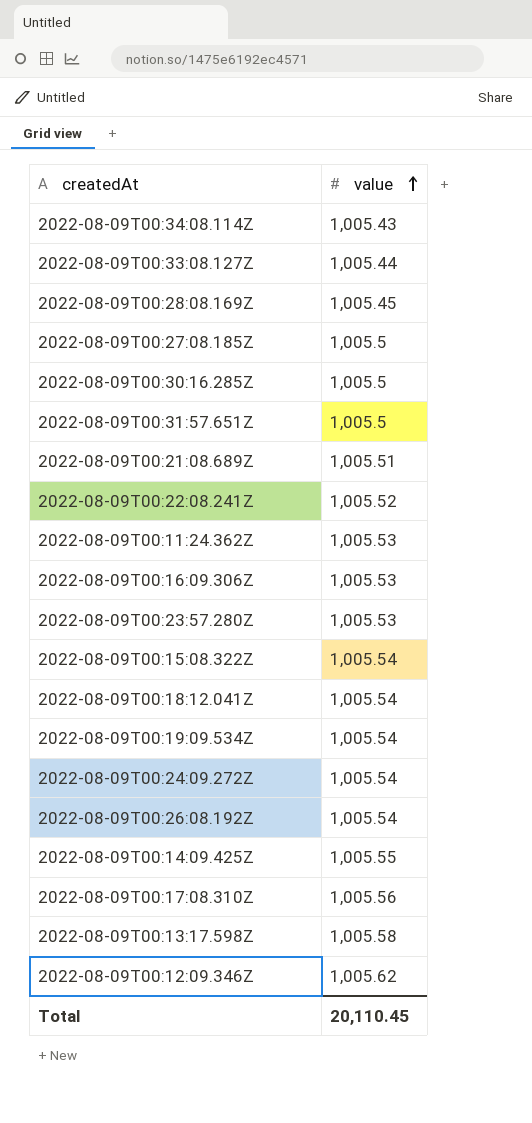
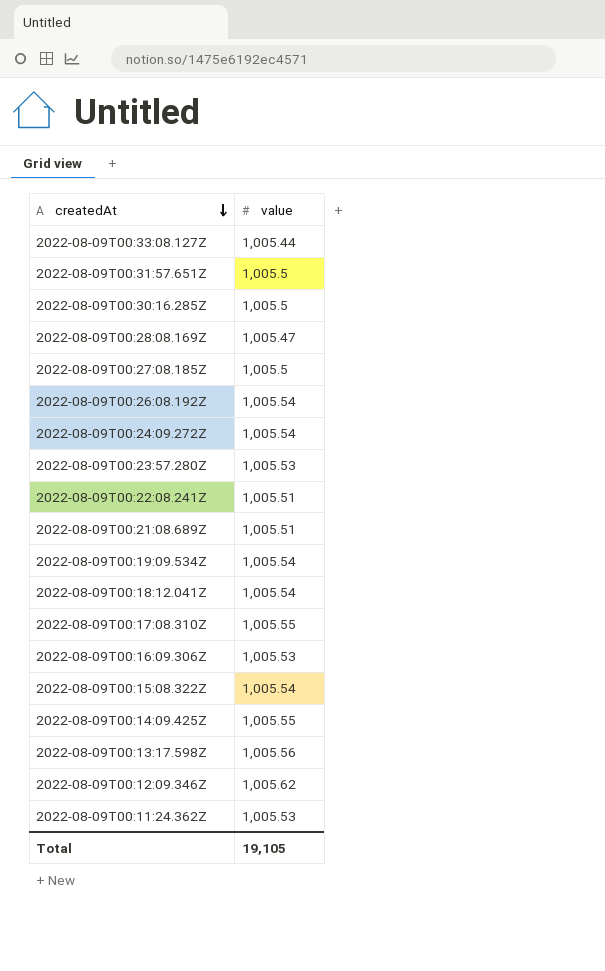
row order: value ascending -> createdAt descending
row 2022-08-09T00:34:08.114Z: 1,005.43 -> none
2022-08-09T00:28:08.169Z | value: 1,005.45 -> 1,005.47
2022-08-09T00:22:08.241Z | value: 1,005.52 -> 1,005.51
2022-08-09T00:17:08.310Z | value: 1,005.56 -> 1,005.55
2022-08-09T00:13:17.598Z | value: 1,005.58 -> 1,005.56
Total | value: 20,110.45 -> 19,105

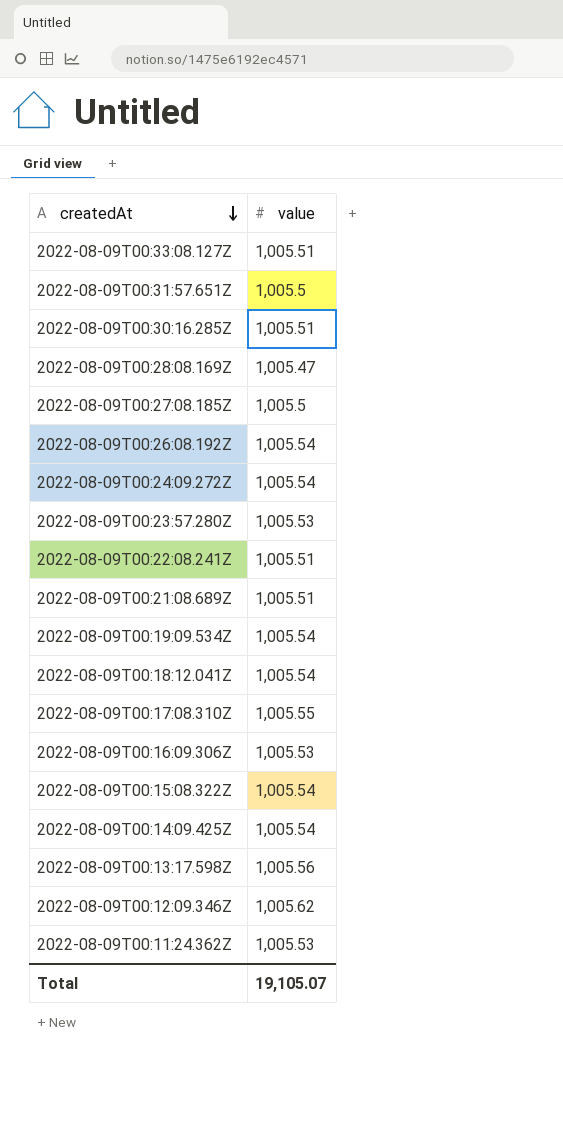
2022-08-09T00:33:08.127Z | value: 1,005.44 -> 1,005.51
2022-08-09T00:30:16.285Z | value: 1,005.5 -> 1,005.51
2022-08-09T00:14:09.425Z | value: 1,005.55 -> 1,005.54
Total | value: 19,105 -> 19,105.07

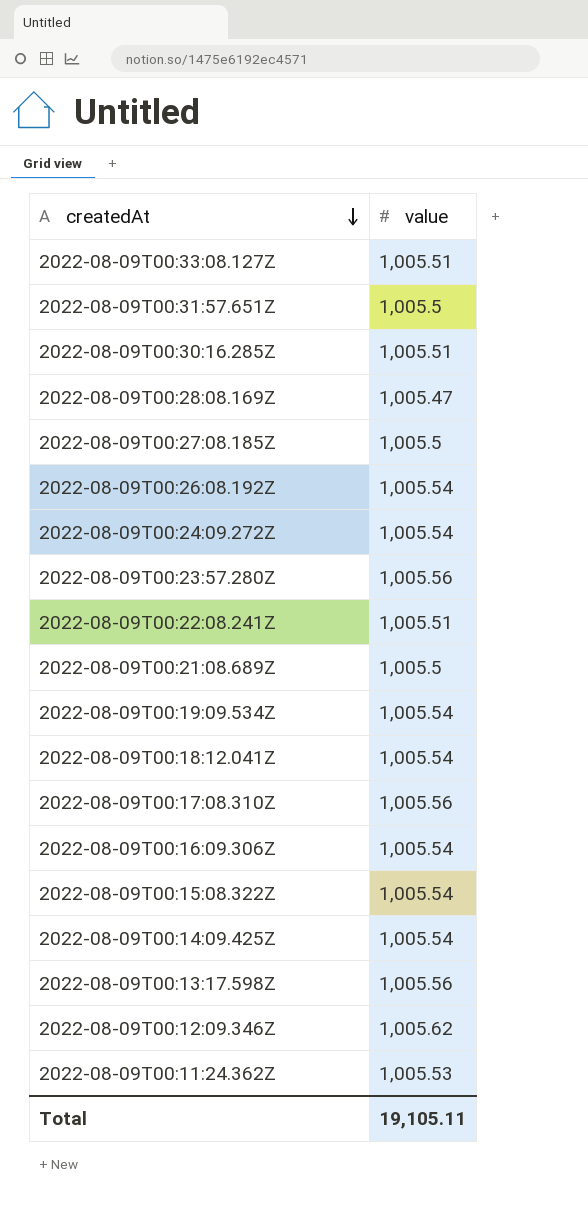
2022-08-09T00:23:57.280Z | value: 1,005.53 -> 1,005.56
2022-08-09T00:21:08.689Z | value: 1,005.51 -> 1,005.5
2022-08-09T00:17:08.310Z | value: 1,005.55 -> 1,005.56
2022-08-09T00:16:09.306Z | value: 1,005.53 -> 1,005.54
Total | value: 19,105.07 -> 19,105.11

